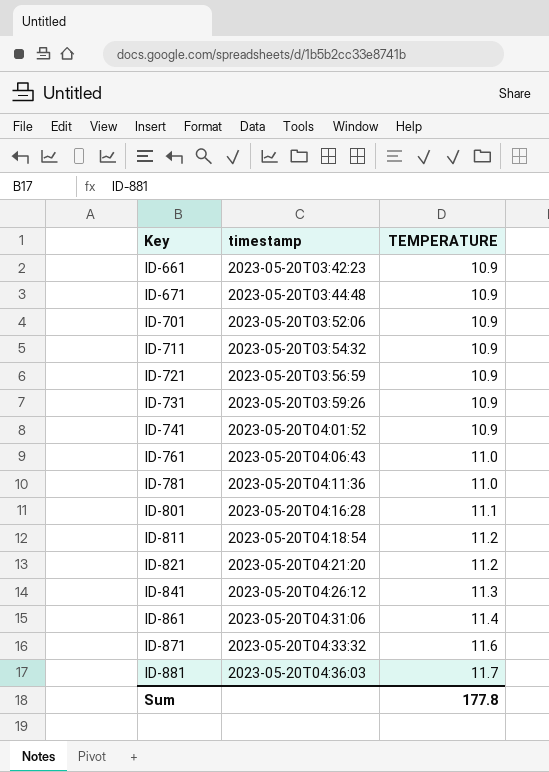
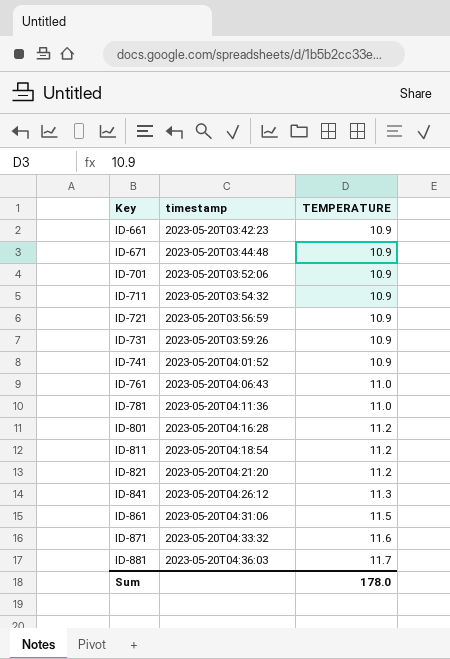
ID-801 | TEMPERATURE: 11.1 -> 11.2
ID-861 | TEMPERATURE: 11.4 -> 11.5
Sum | TEMPERATURE: 177.8 -> 178.0

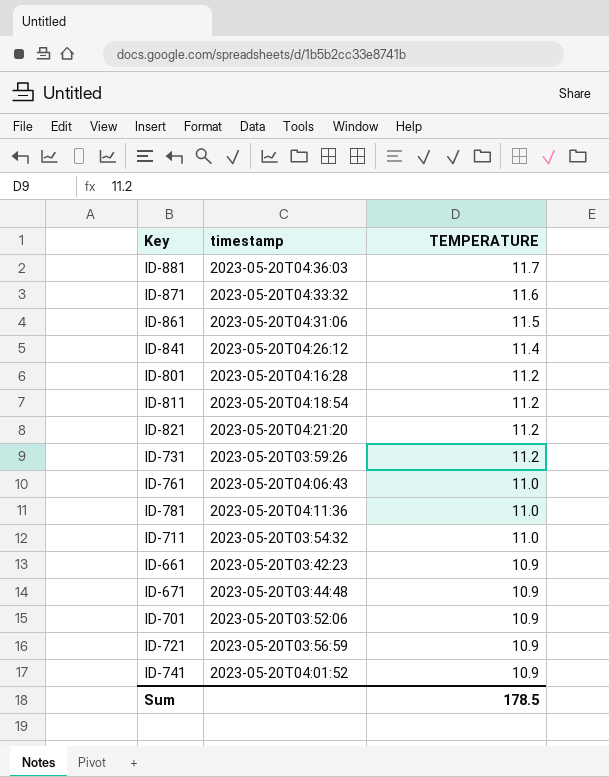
row order: Key ascending -> TEMPERATURE descending
ID-841 | TEMPERATURE: 11.3 -> 11.4
ID-731 | TEMPERATURE: 10.9 -> 11.2
ID-711 | TEMPERATURE: 10.9 -> 11.0
Sum | TEMPERATURE: 178.0 -> 178.5

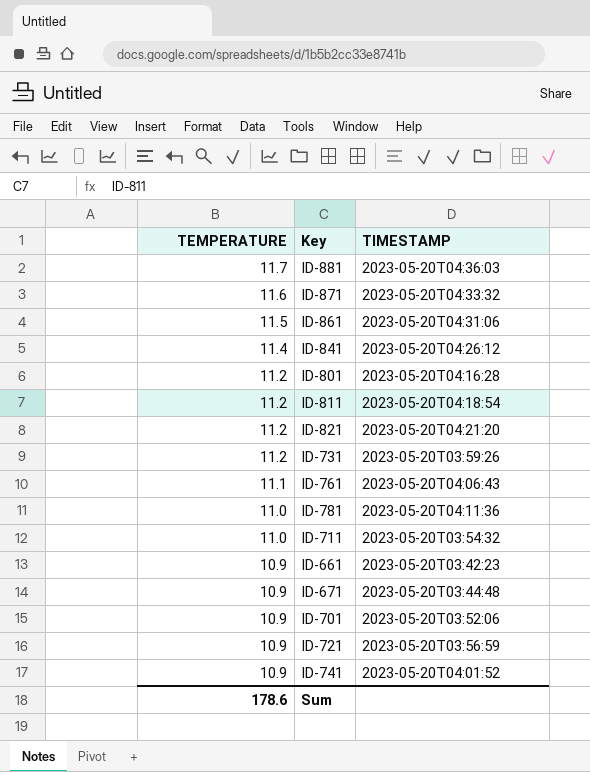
column TEMPERATURE | position: 3 -> 1
column name: timestamp -> TIMESTAMP
ID-761 | TEMPERATURE: 11.0 -> 11.1
Sum | TEMPERATURE: 178.5 -> 178.6

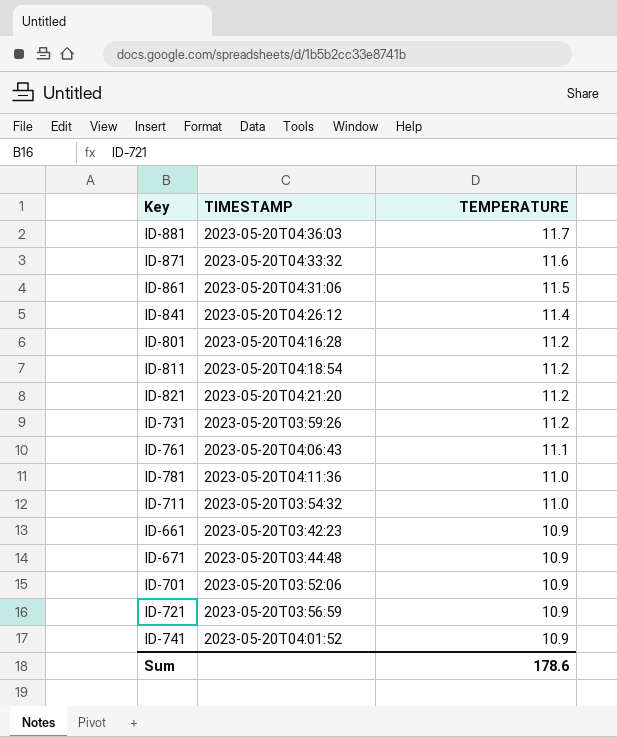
column TEMPERATURE | position: 1 -> 3

